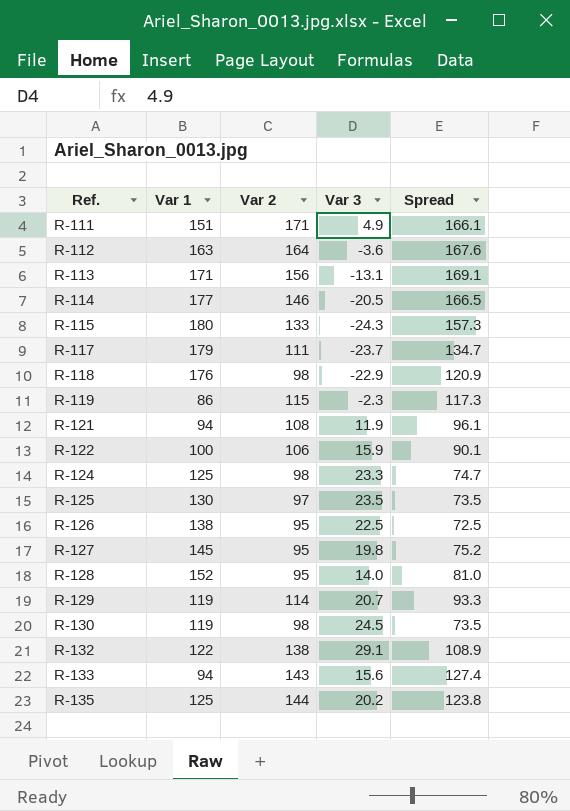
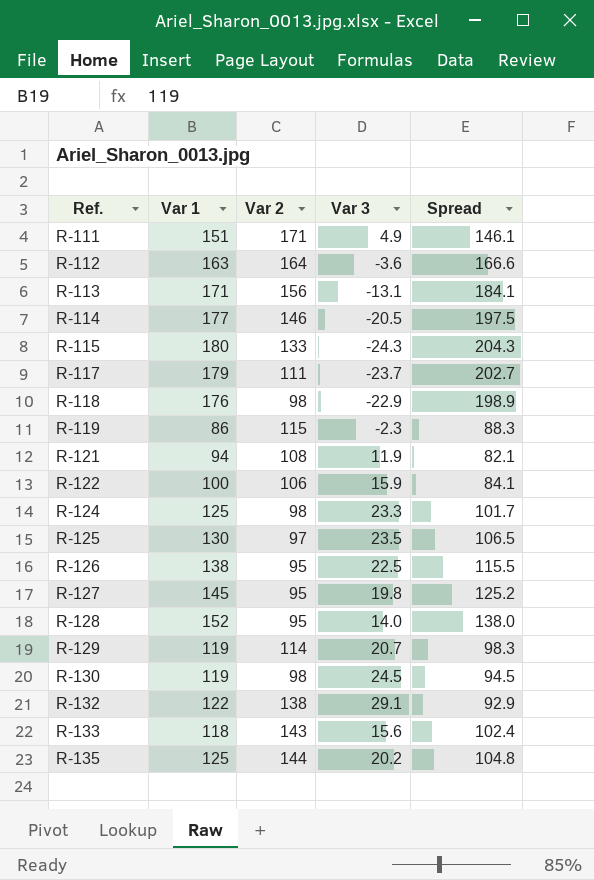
column Spread | formula: [Var 2] - [Var 3] -> [Var 1] - [Var 3]
R-133 | Var 1: 94 -> 118

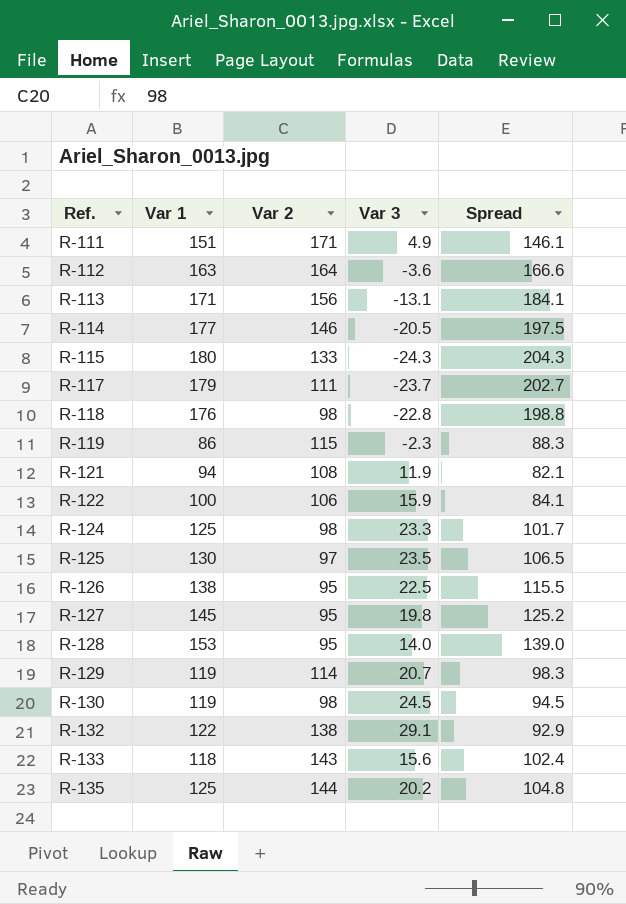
R-118 | Var 3: -22.9 -> -22.8
R-118 | Spread: 198.9 -> 198.8
R-128 | Var 1: 152 -> 153
R-128 | Spread: 138.0 -> 139.0

